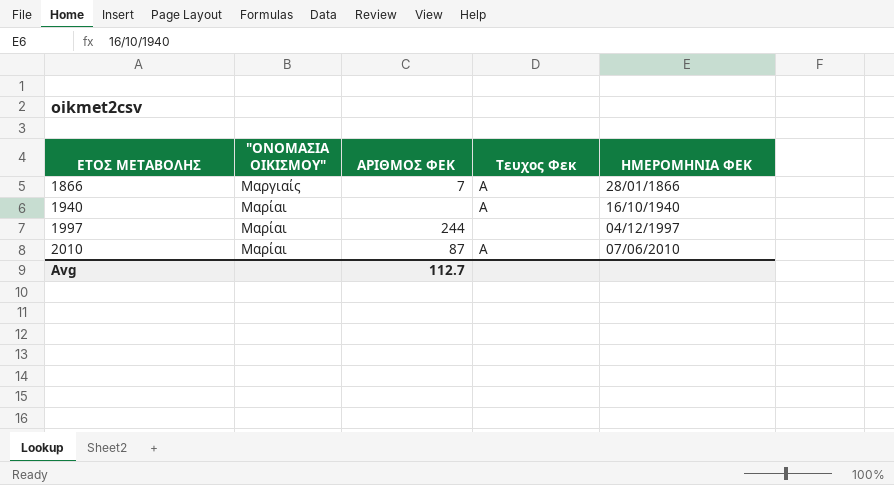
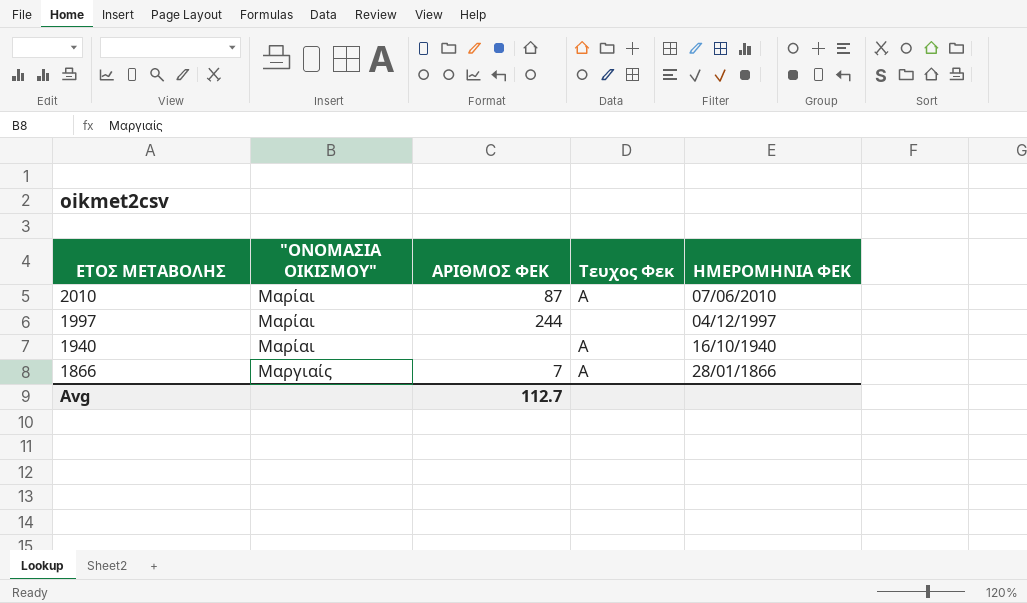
row order: ΕΤΟΣ ΜΕΤΑΒΟΛΗΣ ascending -> ΕΤΟΣ ΜΕΤΑΒΟΛΗΣ descending

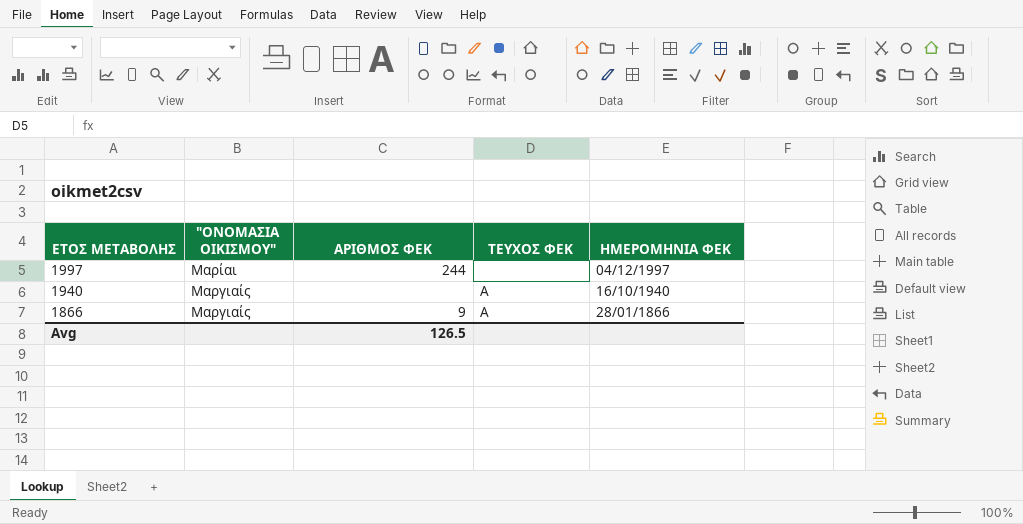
column name: Τευχος Φεκ -> ΤΕΥΧΟΣ ΦΕΚ
row 2010: Μαρίαι | 87 | Α | 07/06/2010 -> none
1940 | "ΟΝΟΜΑΣΙΑ ΟΙΚΙΣΜΟΥ": Μαρίαι -> Μαργιαίς
1866 | ΑΡΙΘΜΟΣ ΦΕΚ: 7 -> 9
Avg | ΑΡΙΘΜΟΣ ΦΕΚ: 112.7 -> 126.5

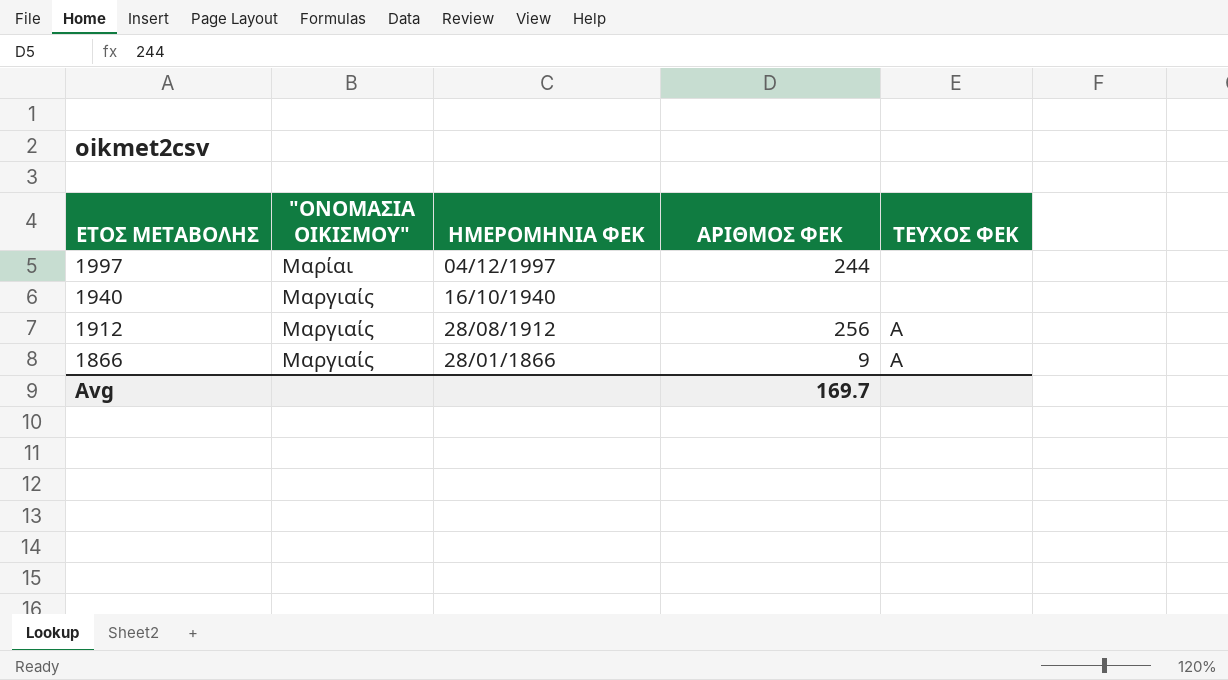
column ΗΜΕΡΟΜΗΝΙΑ ΦΕΚ | position: 5 -> 3
1940 | ΤΕΥΧΟΣ ΦΕΚ: Α -> none
row 1912: none -> Μαργιαίς | 28/08/1912 | 256 | Α
Avg | ΑΡΙΘΜΟΣ ΦΕΚ: 126.5 -> 169.7

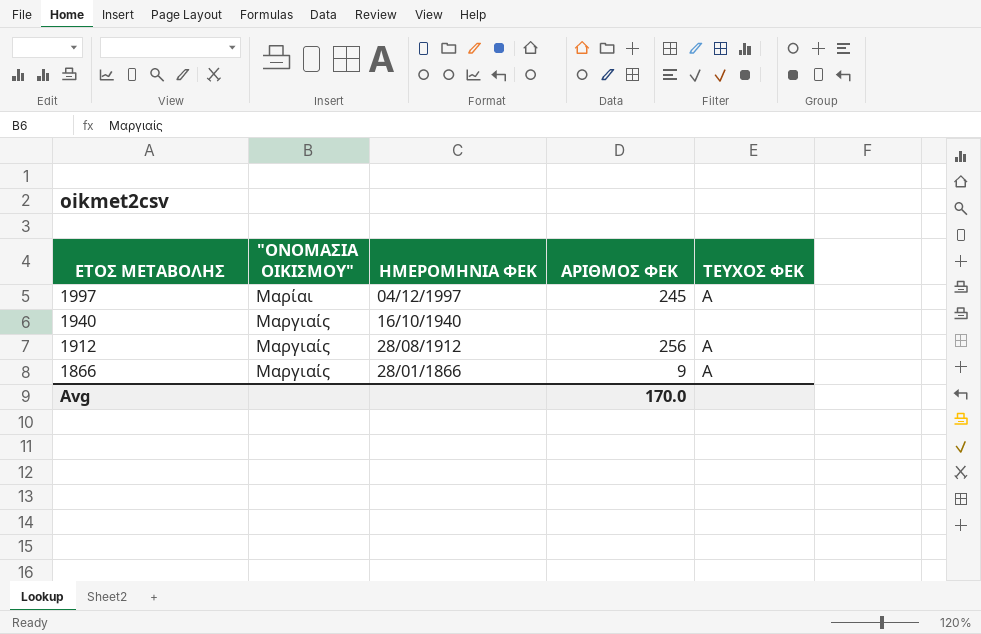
1997 | ΑΡΙΘΜΟΣ ΦΕΚ: 244 -> 245
1997 | ΤΕΥΧΟΣ ΦΕΚ: none -> Α
Avg | ΑΡΙΘΜΟΣ ΦΕΚ: 169.7 -> 170.0

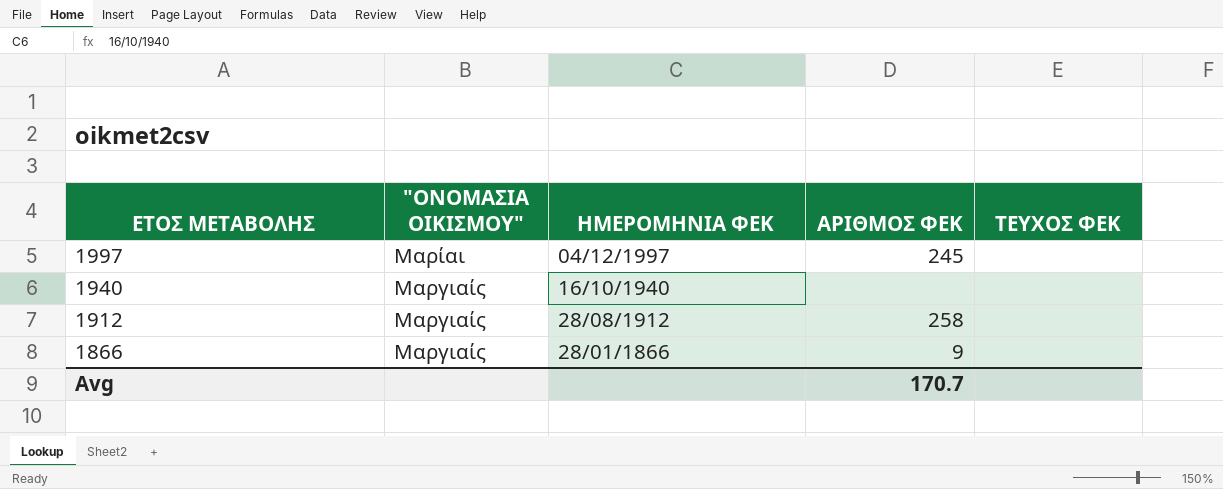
1997 | ΤΕΥΧΟΣ ΦΕΚ: Α -> none
1912 | ΑΡΙΘΜΟΣ ΦΕΚ: 256 -> 258
1912 | ΤΕΥΧΟΣ ΦΕΚ: Α -> none
1866 | ΤΕΥΧΟΣ ΦΕΚ: Α -> none
Avg | ΑΡΙΘΜΟΣ ΦΕΚ: 170.0 -> 170.7

